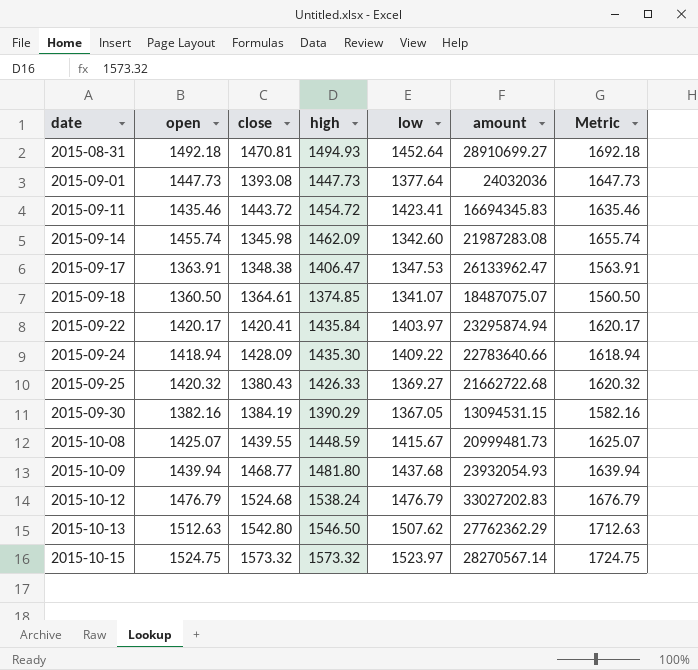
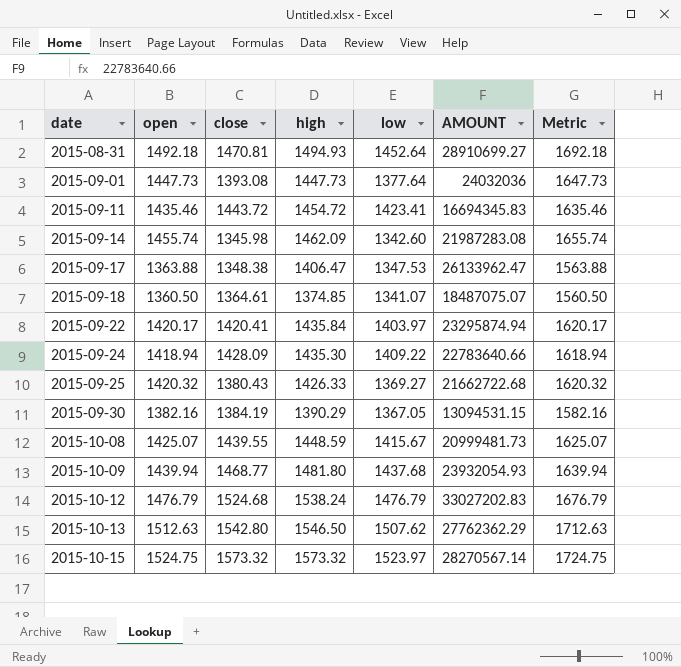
column name: amount -> AMOUNT
2015-09-17 | open: 1363.91 -> 1363.88
2015-09-17 | Metric: 1563.91 -> 1563.88

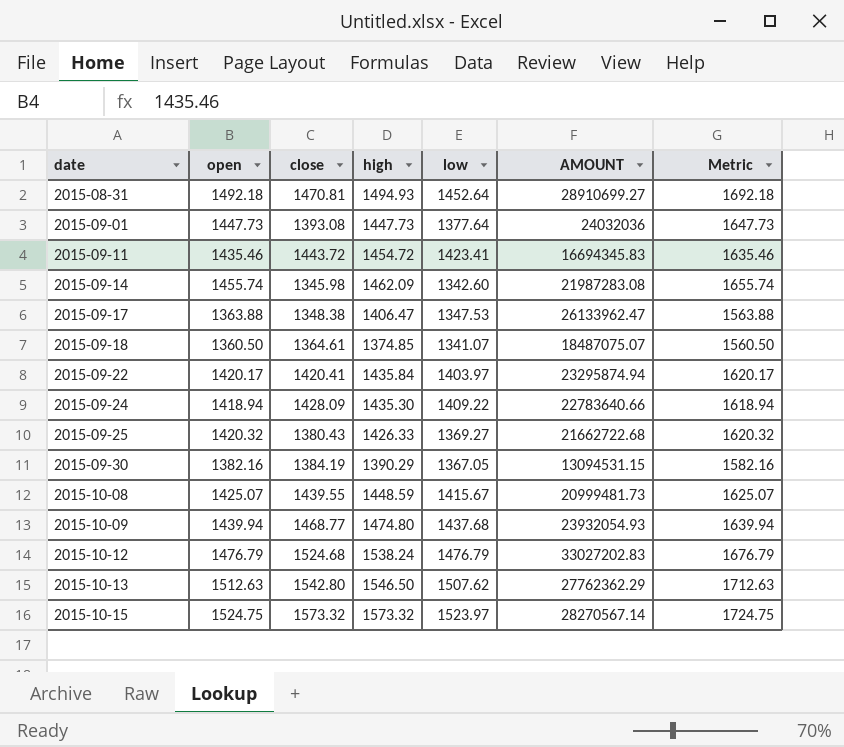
2015-10-09 | high: 1481.80 -> 1474.80

